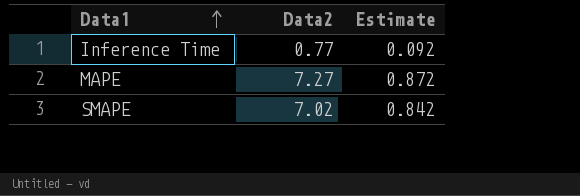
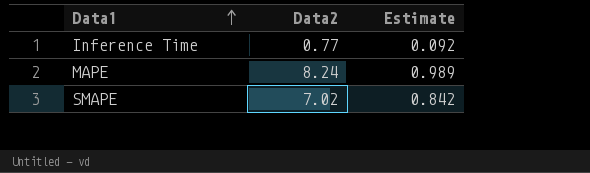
MAPE | Data2: 7.27 -> 8.24
MAPE | Estimate: 0.872 -> 0.989

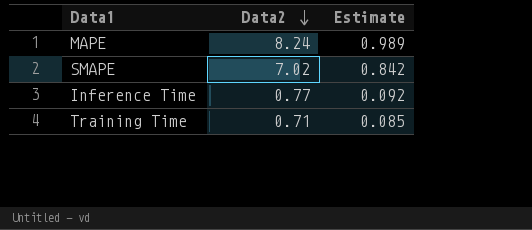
row order: Data1 ascending -> Data2 descending
row Training Time: none -> 0.71 | 0.085

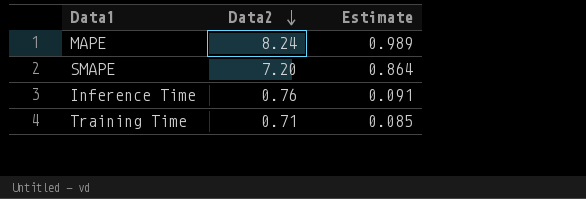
SMAPE | Data2: 7.02 -> 7.20
SMAPE | Estimate: 0.842 -> 0.864
Inference Time | Data2: 0.77 -> 0.76
Inference Time | Estimate: 0.092 -> 0.091

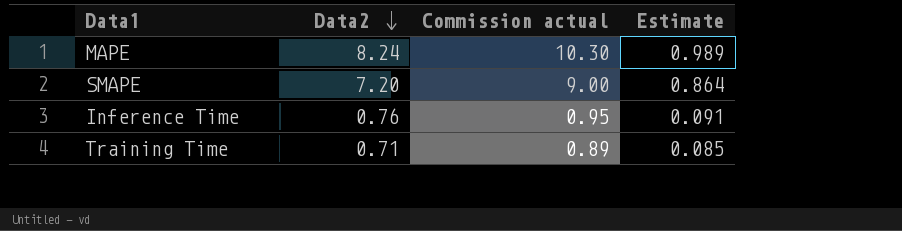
column Commission actual | formula: none -> [Data2] * 1.25

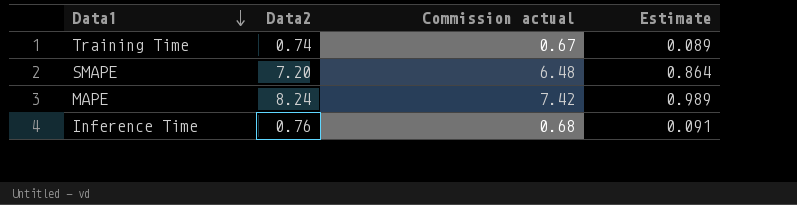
row order: Data2 descending -> Data1 descending
column Commission actual | formula: [Data2] * 1.25 -> [Data2] * 0.9
Training Time | Data2: 0.71 -> 0.74
Training Time | Estimate: 0.085 -> 0.089

